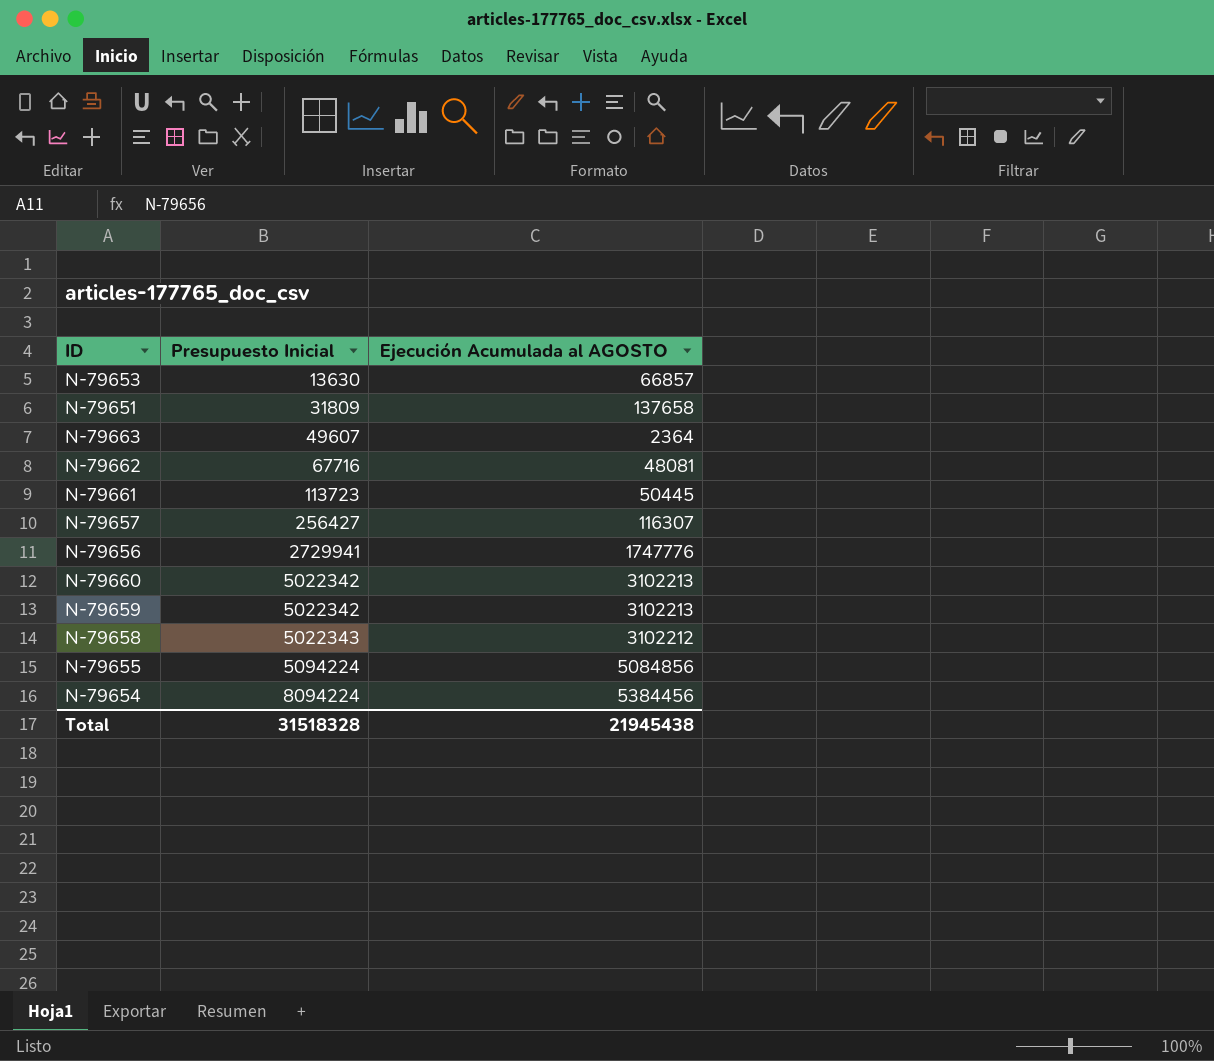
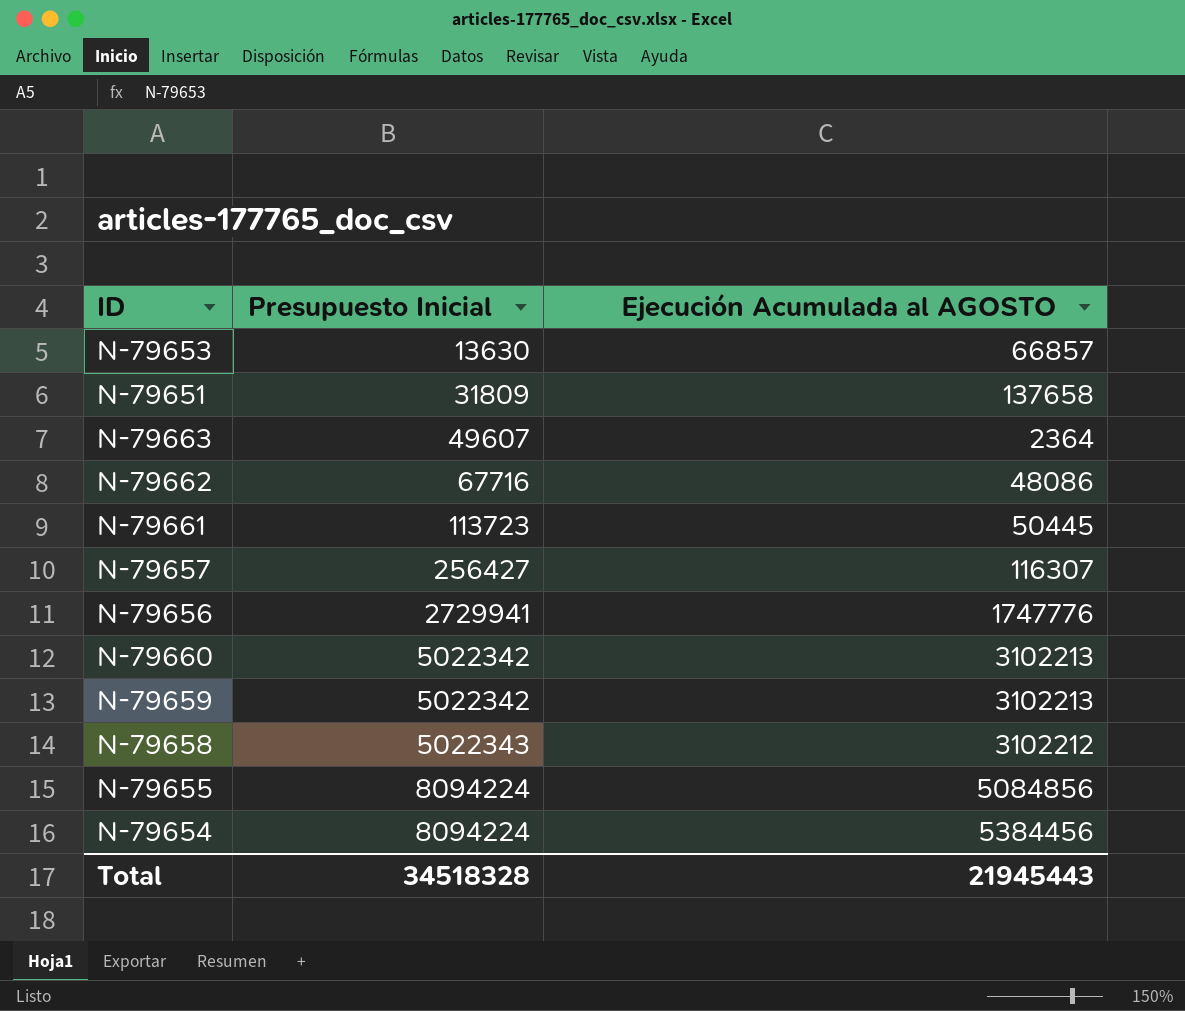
N-79662 | Ejecución Acumulada al AGOSTO: 48081 -> 48086
N-79655 | Presupuesto Inicial: 5094224 -> 8094224
Total | Presupuesto Inicial: 31518328 -> 34518328
Total | Ejecución Acumulada al AGOSTO: 21945438 -> 21945443

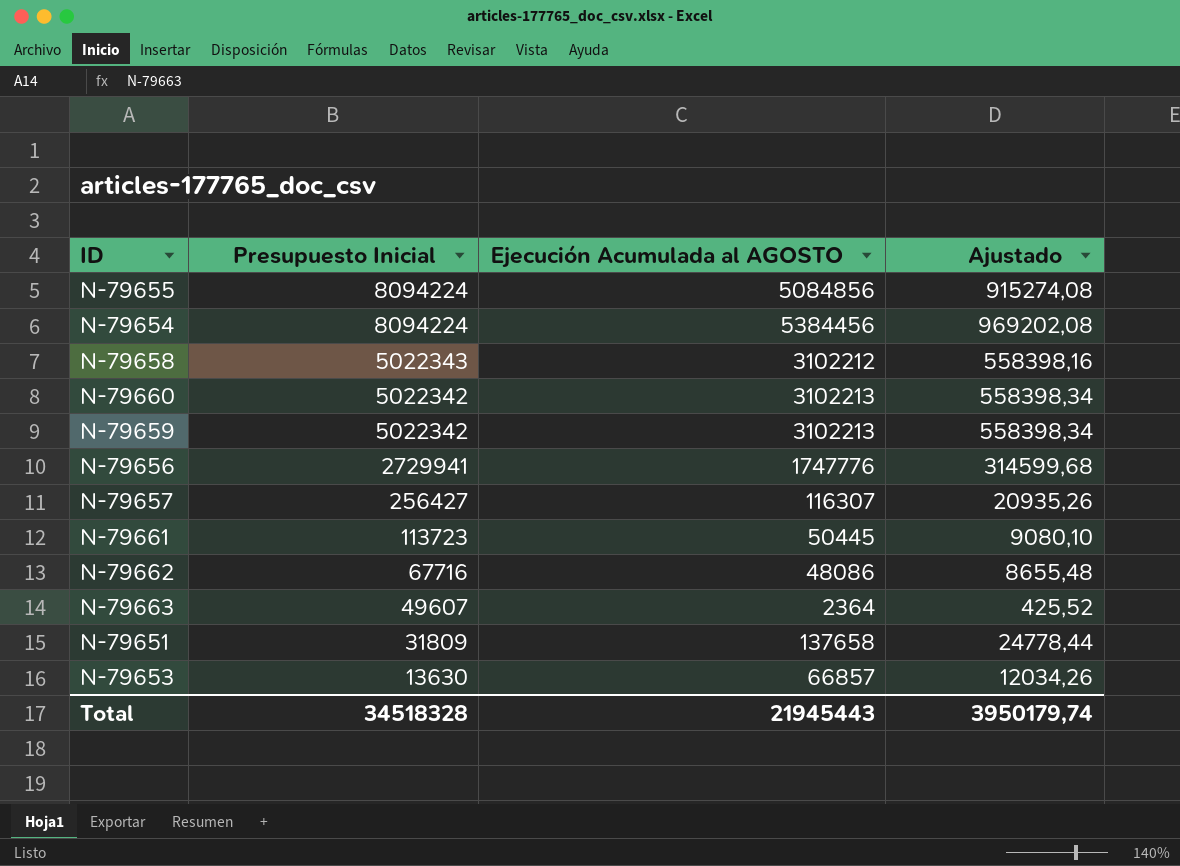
row order: Presupuesto Inicial ascending -> Presupuesto Inicial descending
column Ajustado | formula: none -> [Ejecución Acumulada al AGOSTO] * 0,18

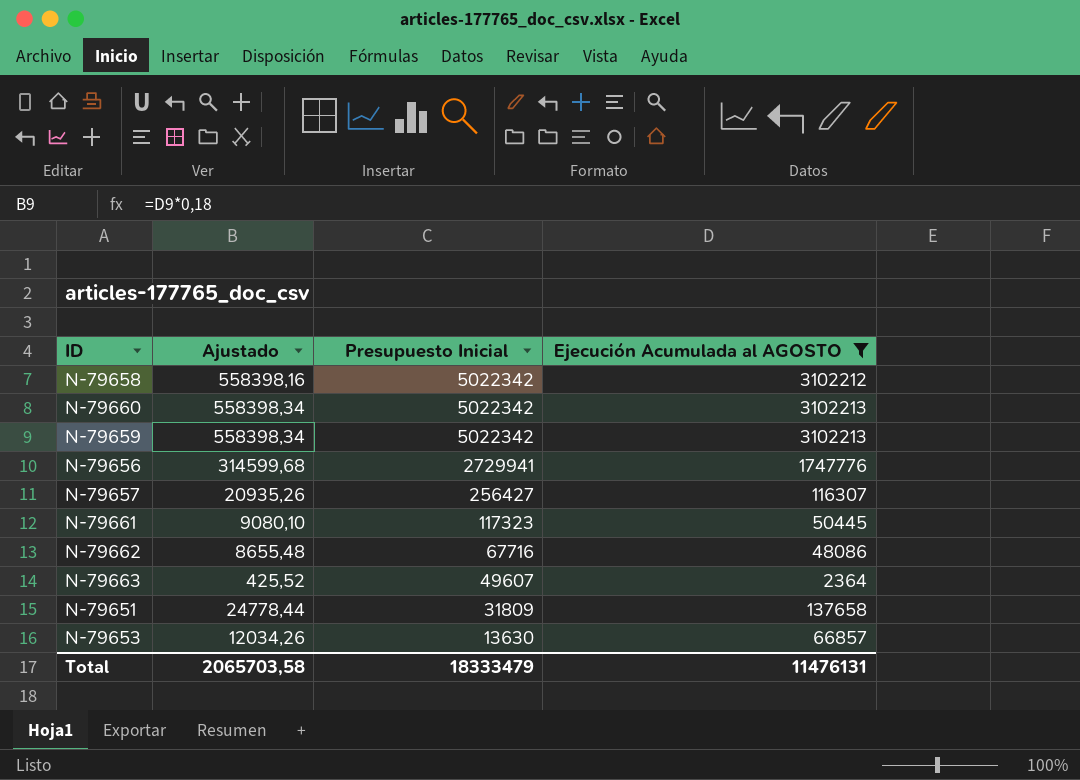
filter: none -> Ejecución Acumulada al AGOSTO <= 3102213
column Ajustado | position: 4 -> 2
N-79658 | Presupuesto Inicial: 5022343 -> 5022342
N-79661 | Presupuesto Inicial: 113723 -> 117323
Total | Ajustado: 3950179,74 -> 2065703,58
Total | Presupuesto Inicial: 34518328 -> 18333479
Total | Ejecución Acumulada al AGOSTO: 21945443 -> 11476131

